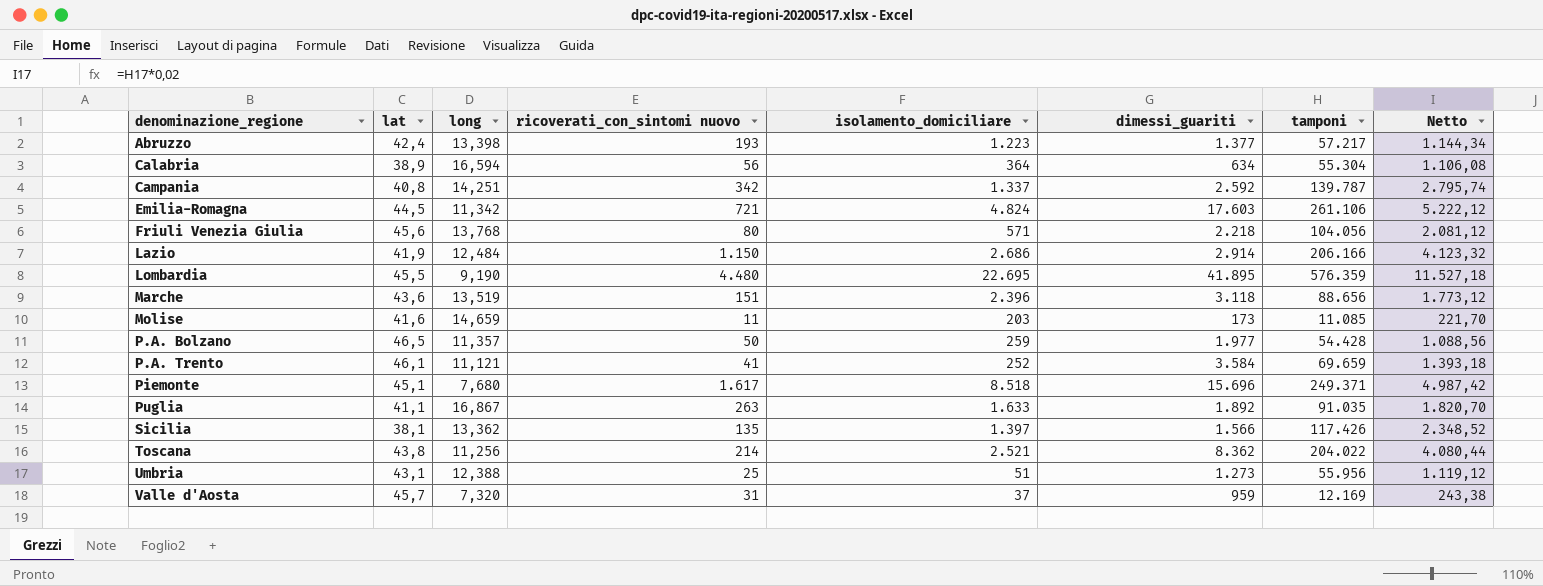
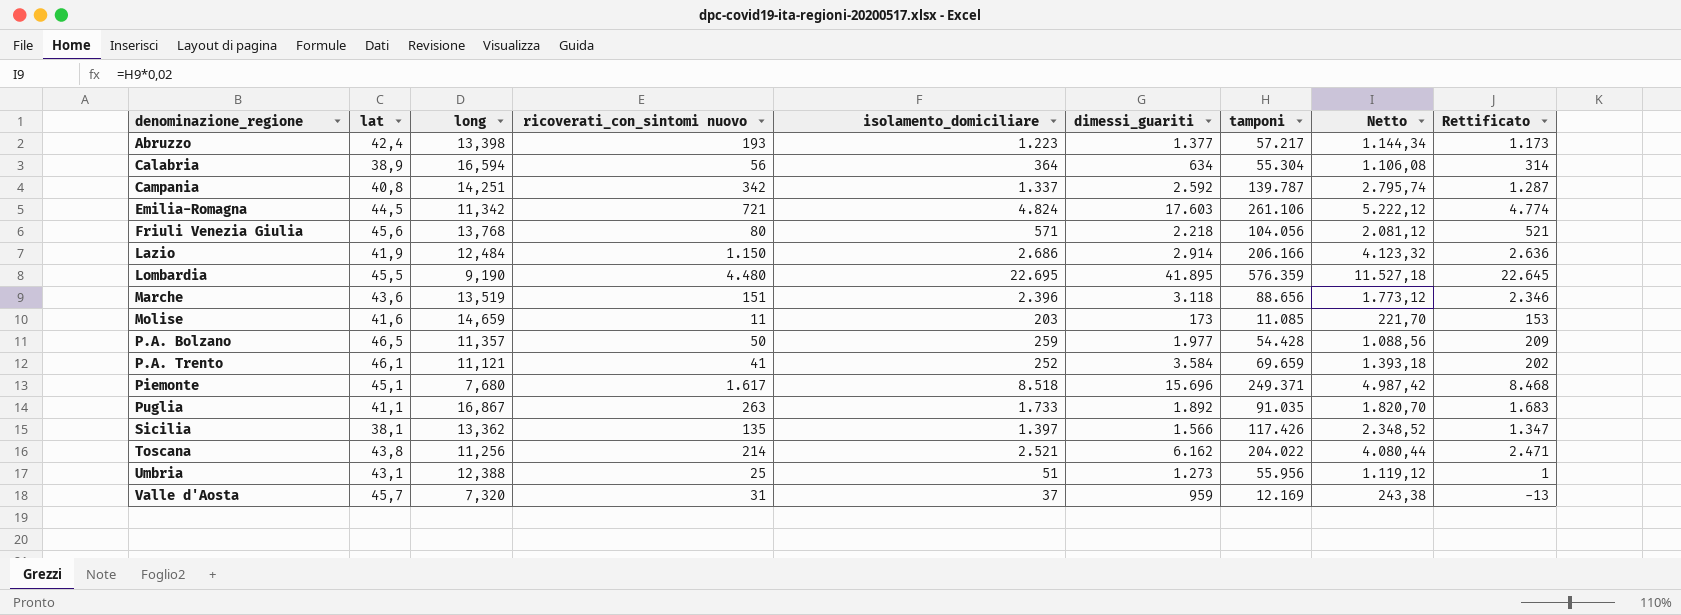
column Rettificato | formula: none -> [isolamento_domiciliare] - 50
Puglia | isolamento_domiciliare: 1.633 -> 1.733
Toscana | dimessi_guariti: 8.362 -> 6.162

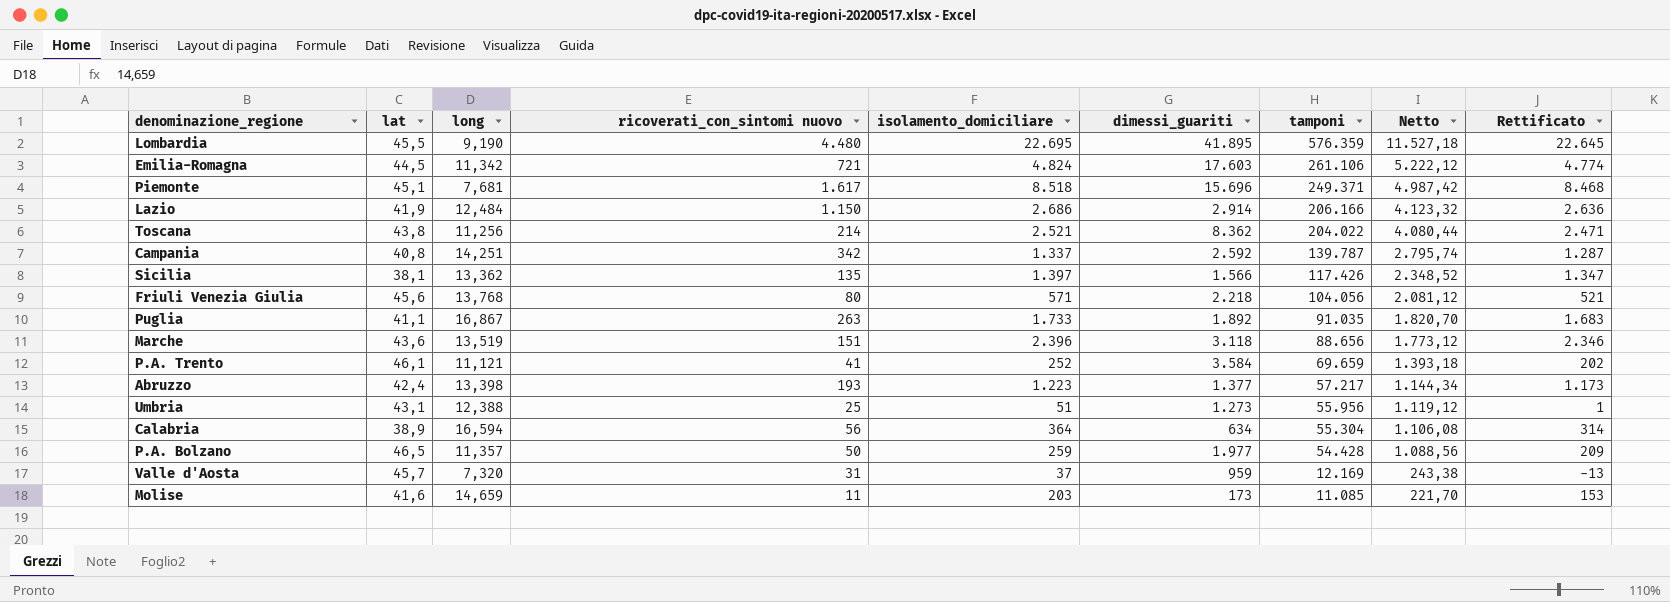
row order: denominazione_regione ascending -> tamponi descending
Piemonte | long: 7,680 -> 7,681
Toscana | dimessi_guariti: 6.162 -> 8.362

